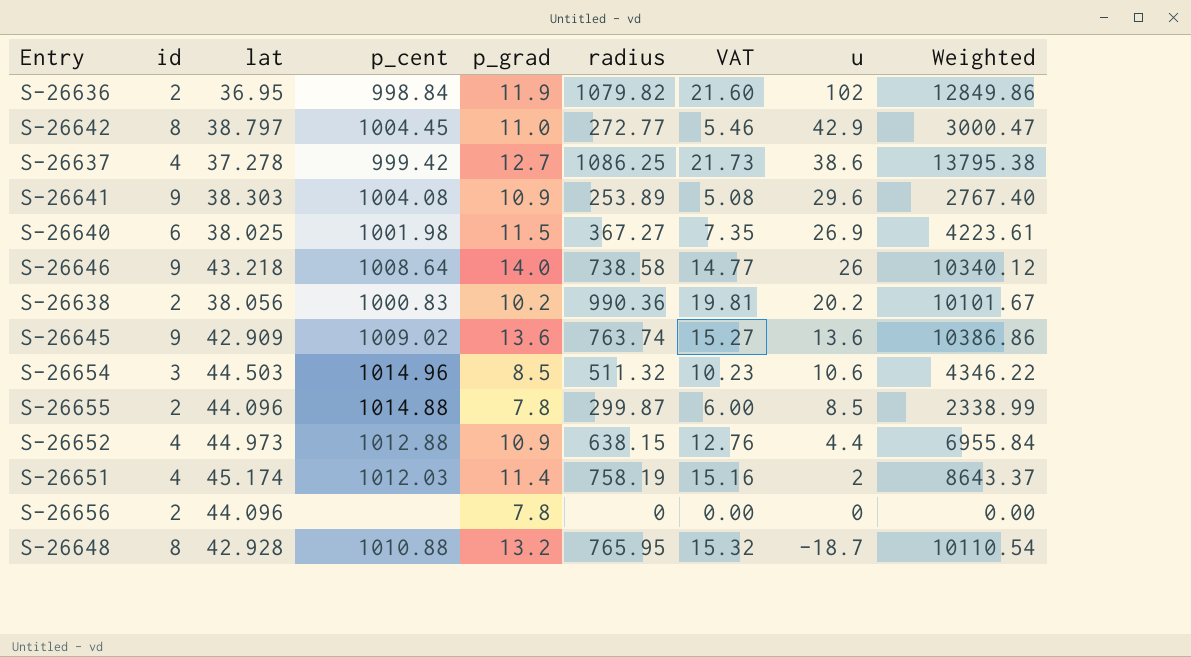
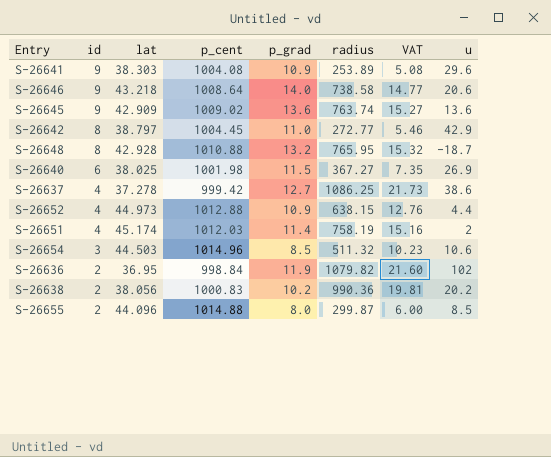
row order: u descending -> id descending
column Weighted | formula: [p_grad] * [radius] -> none
row S-26656: 2 | 44.096 | none | 7.8 | 0 | 0.00 | 0 | 0.00 -> none
S-26646 | u: 26 -> 20.6
S-26655 | p_grad: 7.8 -> 8.0

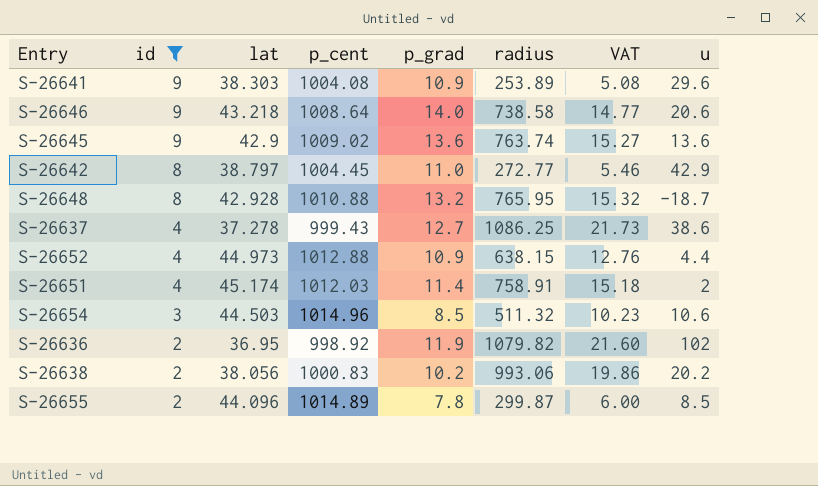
filter: none -> id != 6
S-26645 | lat: 42.909 -> 42.9
S-26637 | p_cent: 999.42 -> 999.43
S-26651 | radius: 758.19 -> 758.91
S-26651 | VAT: 15.16 -> 15.18
S-26636 | p_cent: 998.84 -> 998.92
S-26638 | radius: 990.36 -> 993.06
S-26638 | VAT: 19.81 -> 19.86
S-26655 | p_cent: 1014.88 -> 1014.89
S-26655 | p_grad: 8.0 -> 7.8

